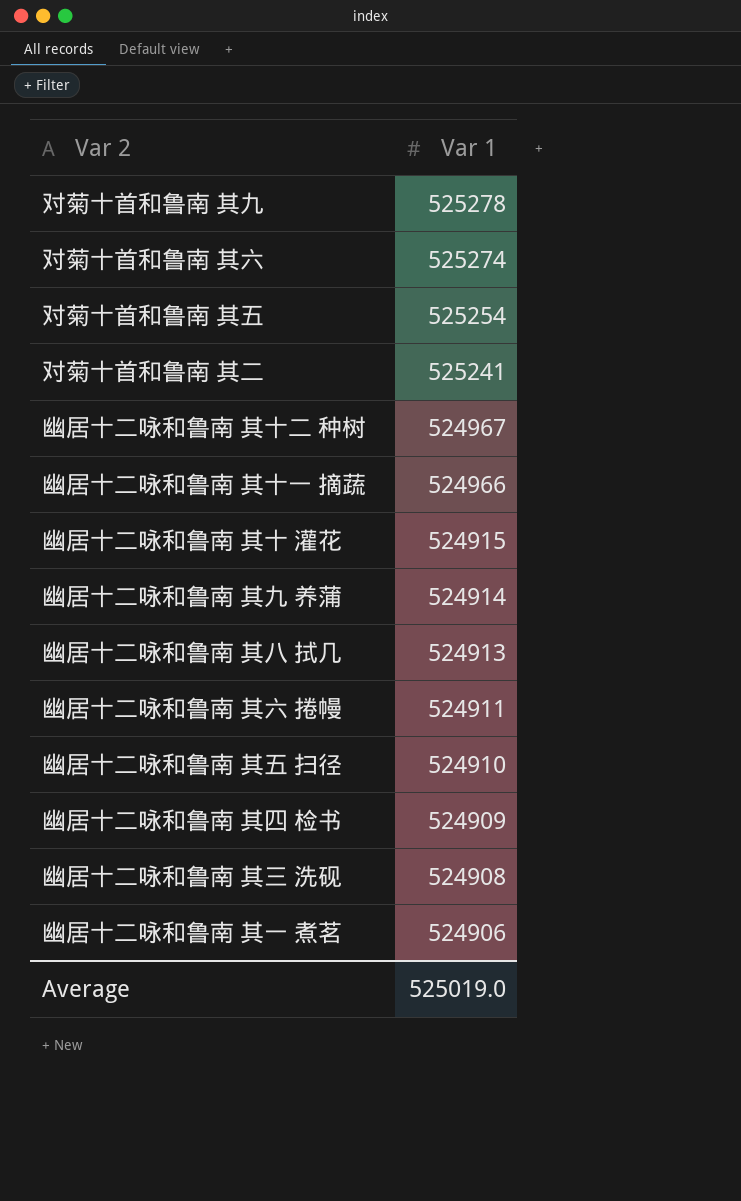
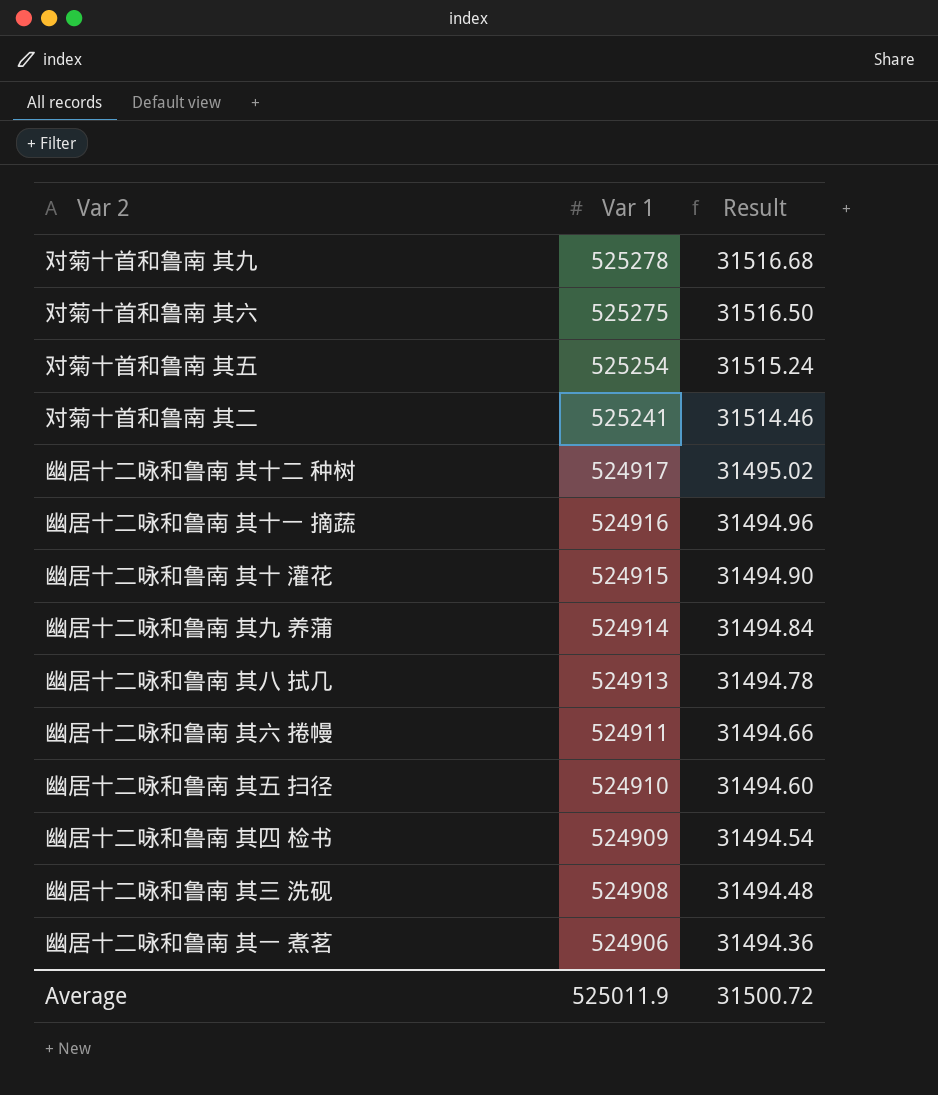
column Result | formula: none -> [Var 1] * 0.06
对菊十首和鲁南 其六 | Var 1: 525274 -> 525275
幽居十二咏和鲁南 其十二 种树 | Var 1: 524967 -> 524917
幽居十二咏和鲁南 其十一 摘蔬 | Var 1: 524966 -> 524916
Average | Var 1: 525019.0 -> 525011.9

